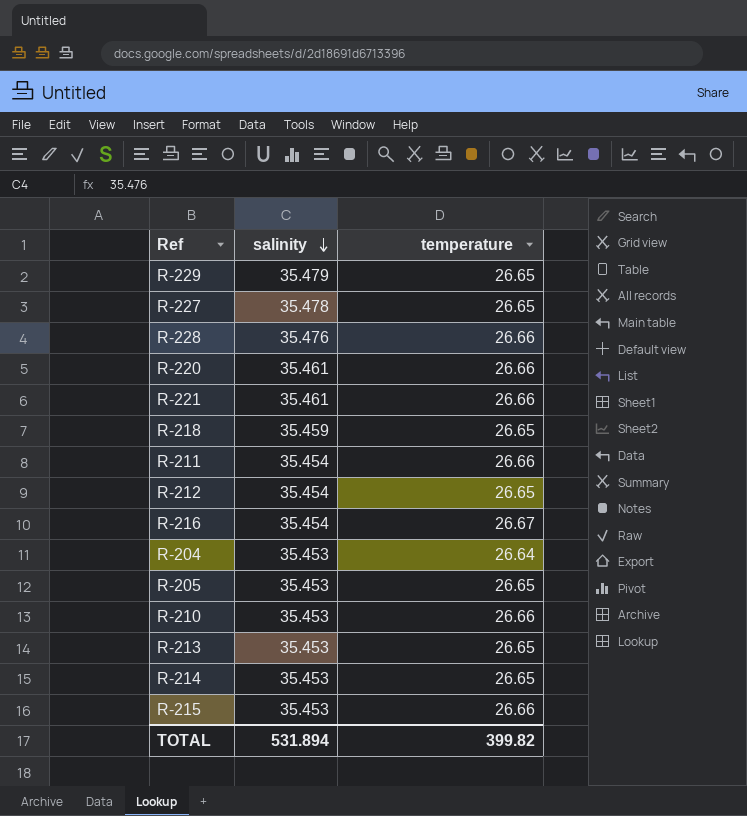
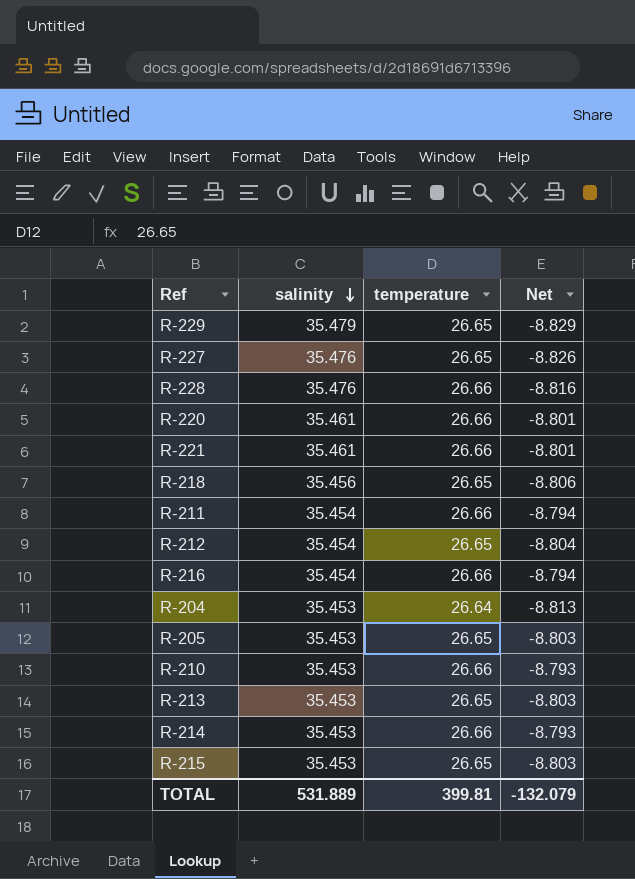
column Net | formula: none -> [temperature] - [salinity]
R-227 | salinity: 35.478 -> 35.476
R-218 | salinity: 35.459 -> 35.456
R-216 | temperature: 26.67 -> 26.66
R-214 | temperature: 26.65 -> 26.66
R-215 | temperature: 26.66 -> 26.65
TOTAL | salinity: 531.894 -> 531.889
TOTAL | temperature: 399.82 -> 399.81

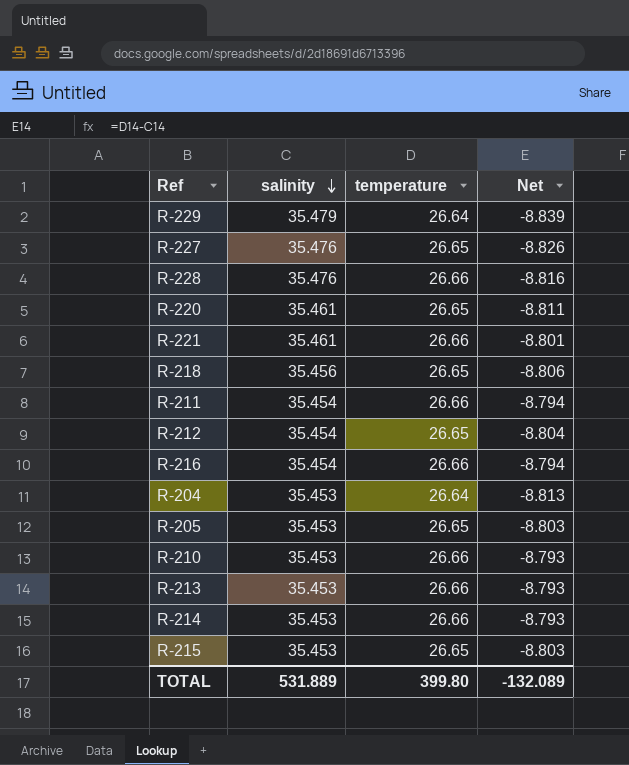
R-229 | temperature: 26.65 -> 26.64
R-229 | Net: -8.829 -> -8.839
R-220 | temperature: 26.66 -> 26.65
R-220 | Net: -8.801 -> -8.811
R-213 | temperature: 26.65 -> 26.66
R-213 | Net: -8.803 -> -8.793
TOTAL | temperature: 399.81 -> 399.80
TOTAL | Net: -132.079 -> -132.089

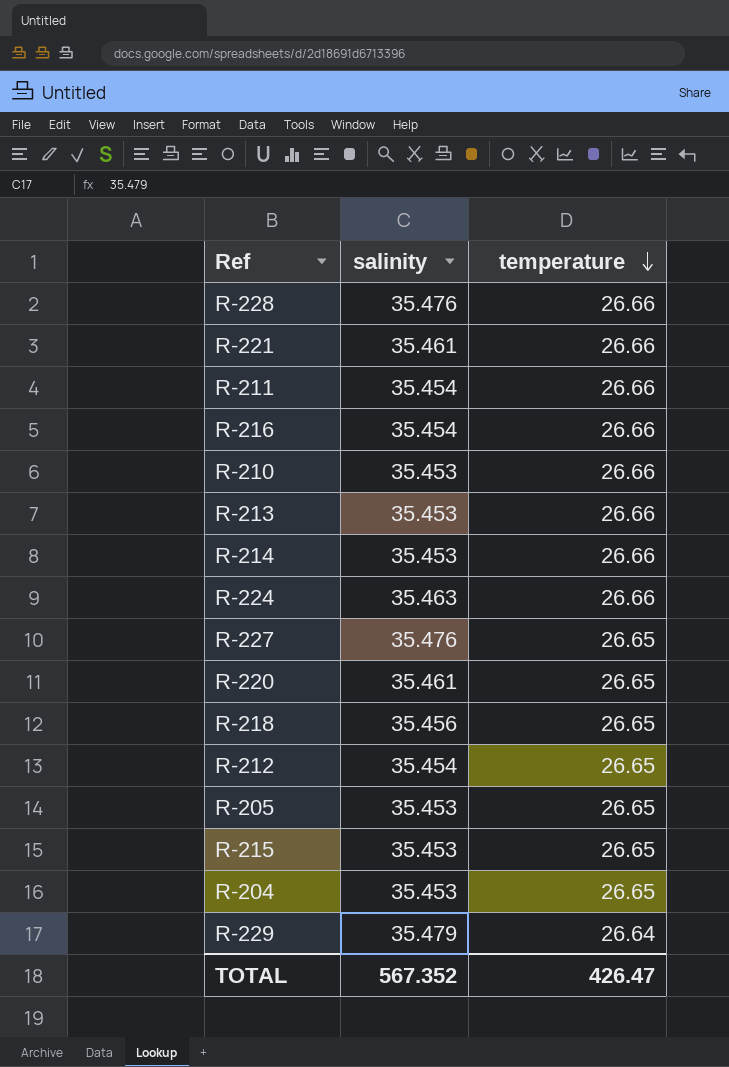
row order: salinity descending -> temperature descending
column Net | formula: [temperature] - [salinity] -> none
row R-224: none -> 35.463 | 26.66
R-204 | temperature: 26.64 -> 26.65
TOTAL | salinity: 531.889 -> 567.352
TOTAL | temperature: 399.80 -> 426.47

